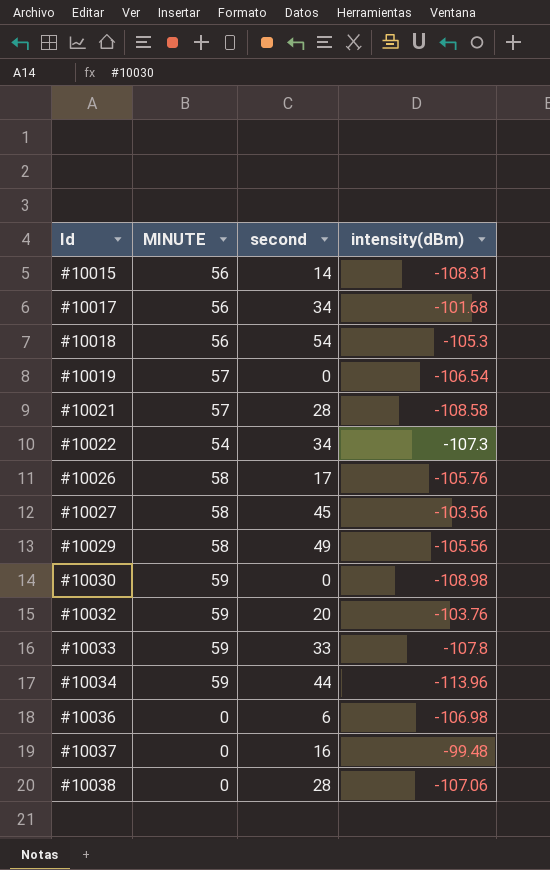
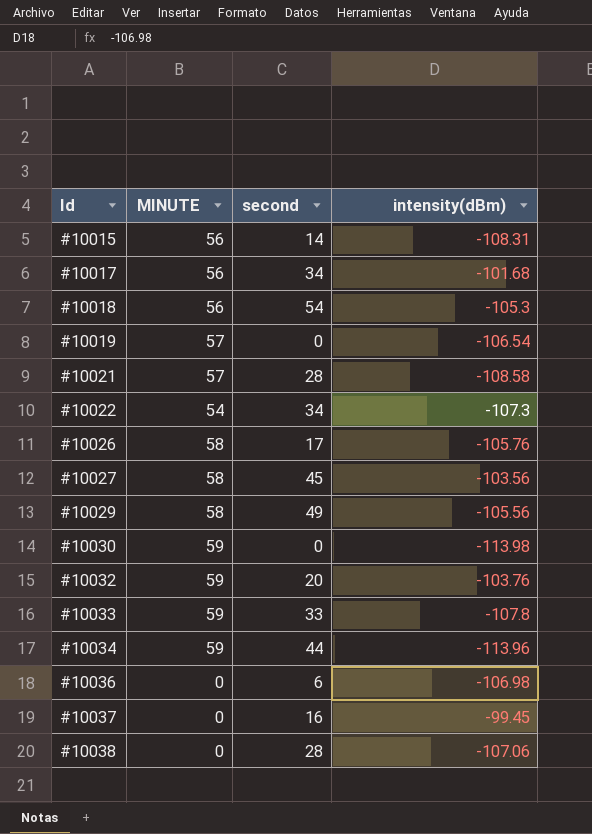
#10030 | intensity(dBm): -108.98 -> -113.98
#10037 | intensity(dBm): -99.48 -> -99.45

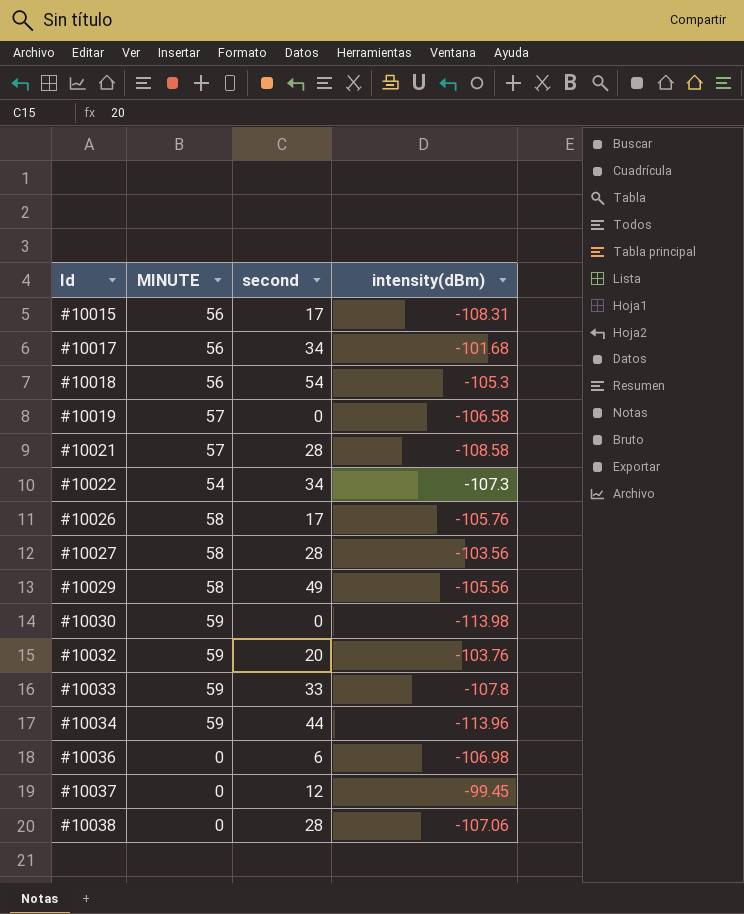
#10015 | second: 14 -> 17
#10019 | intensity(dBm): -106.54 -> -106.58
#10027 | second: 45 -> 28
#10037 | second: 16 -> 12

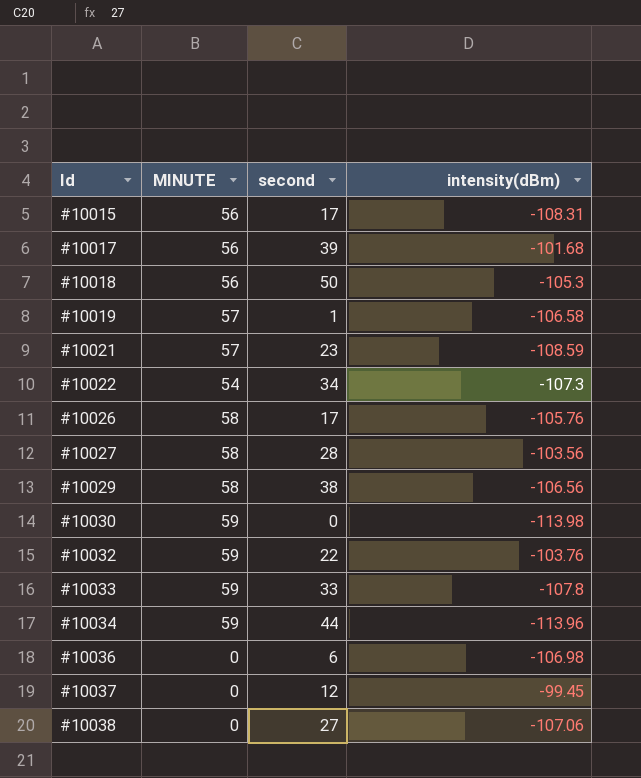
#10017 | second: 34 -> 39
#10018 | second: 54 -> 50
#10019 | second: 0 -> 1
#10021 | second: 28 -> 23
#10021 | intensity(dBm): -108.58 -> -108.59
#10029 | second: 49 -> 38
#10029 | intensity(dBm): -105.56 -> -106.56
#10032 | second: 20 -> 22
#10038 | second: 28 -> 27

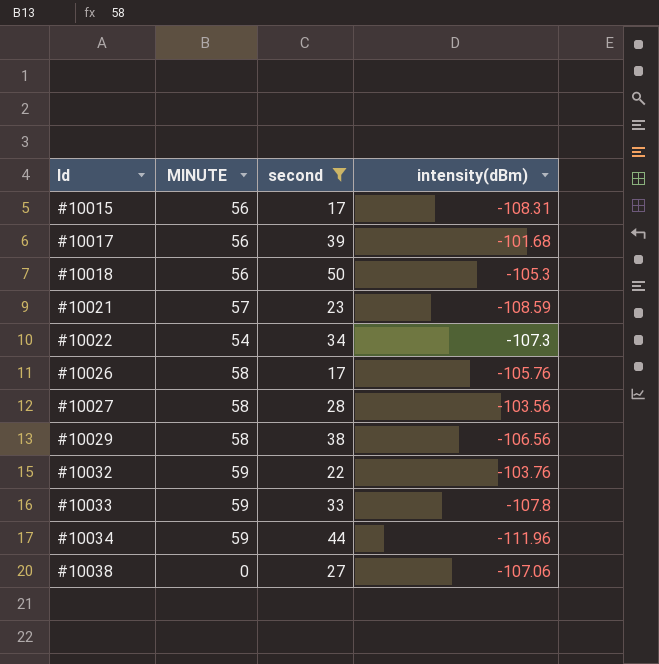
filter: none -> second >= 17
#10034 | intensity(dBm): -113.96 -> -111.96

